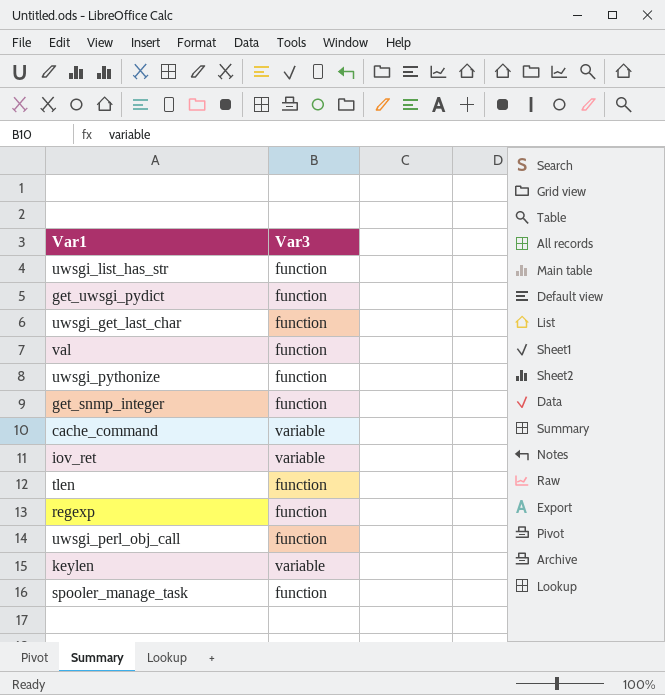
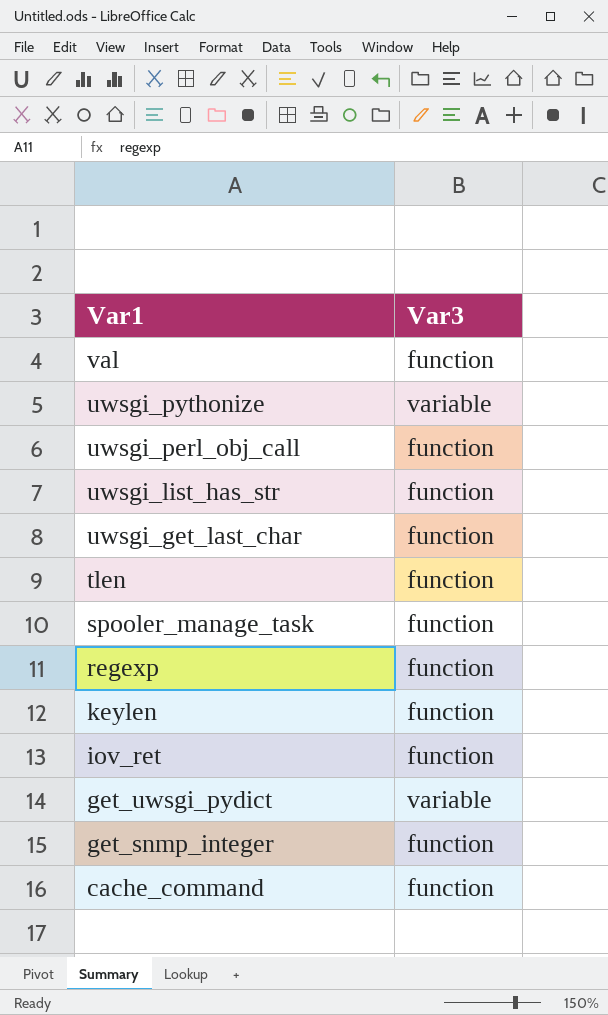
row order: none -> Var1 descending
uwsgi_pythonize | Var3: function -> variable
keylen | Var3: variable -> function
iov_ret | Var3: variable -> function
get_uwsgi_pydict | Var3: function -> variable
cache_command | Var3: variable -> function

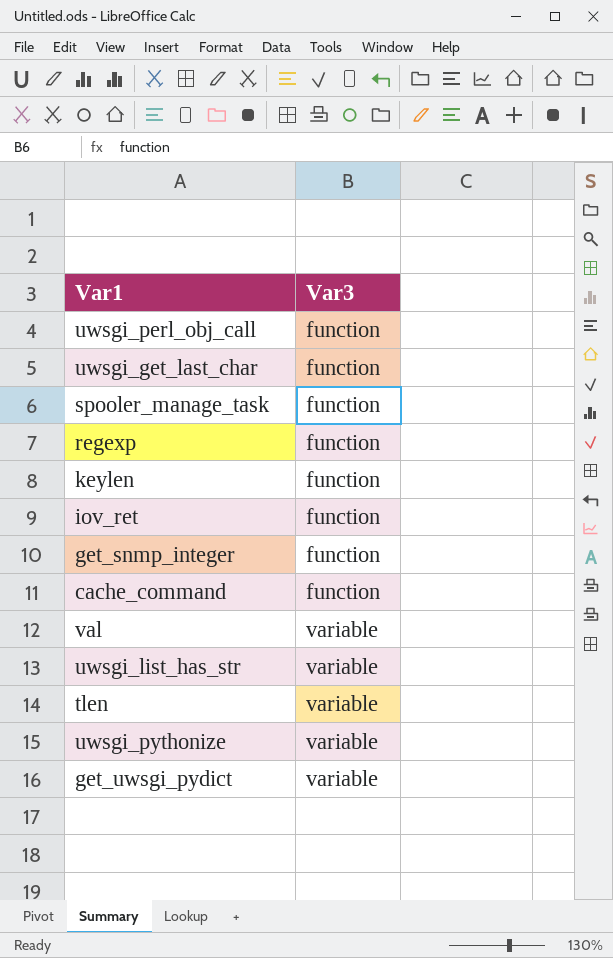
row order: Var1 descending -> Var3 ascending
val | Var3: function -> variable
uwsgi_list_has_str | Var3: function -> variable
tlen | Var3: function -> variable

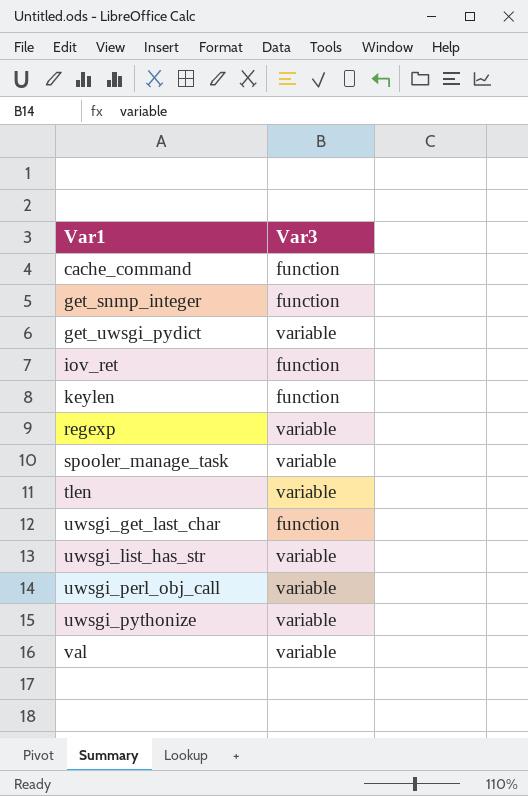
row order: Var3 ascending -> Var1 ascending
regexp | Var3: function -> variable
spooler_manage_task | Var3: function -> variable
uwsgi_perl_obj_call | Var3: function -> variable

